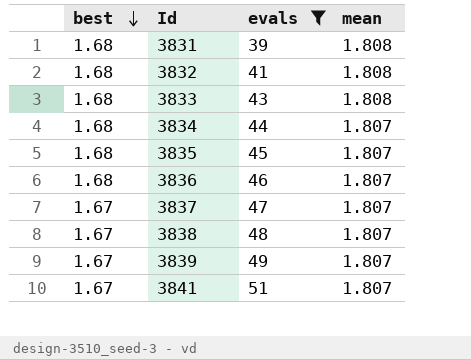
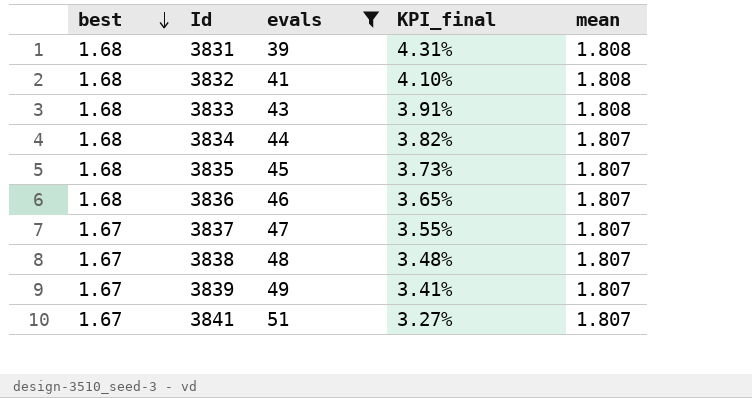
column KPI_final | formula: none -> [best] / [evals]

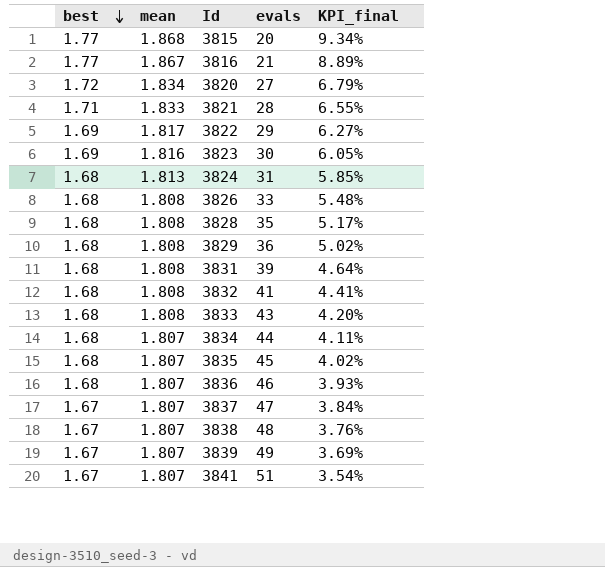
filter: evals >= 39 -> none
column mean | position: 5 -> 2
column KPI_final | formula: [best] / [evals] -> [mean] / [evals]

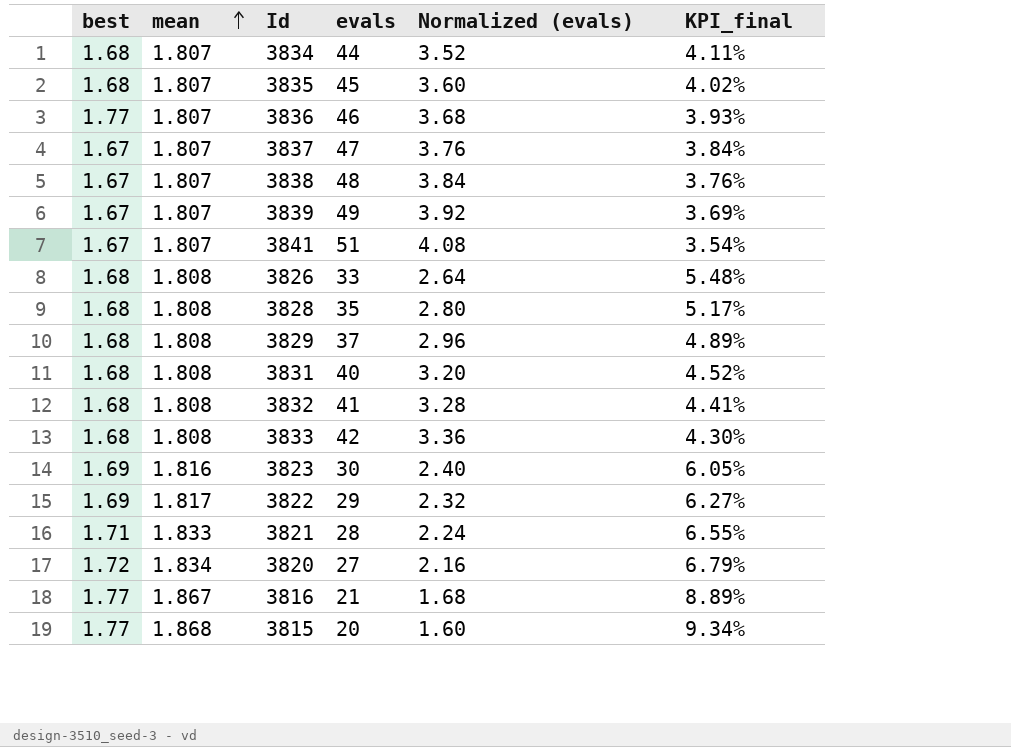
row order: best descending -> mean ascending
column Normalized (evals) | formula: none -> [evals] * 0.08
row 3824: 1.68 | 1.813 | 31 | 5.85% -> none
3836 | best: 1.68 -> 1.77
3829 | evals: 36 -> 37
3829 | KPI_final: 5.02% -> 4.89%
3831 | evals: 39 -> 40
3831 | KPI_final: 4.64% -> 4.52%
3833 | evals: 43 -> 42
3833 | KPI_final: 4.20% -> 4.30%

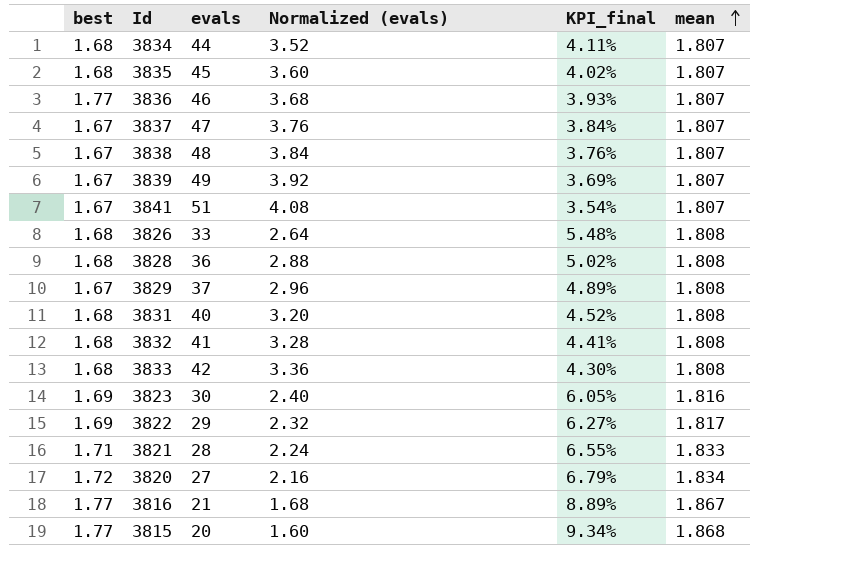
column mean | position: 2 -> 6
3828 | evals: 35 -> 36
3828 | Normalized (evals): 2.80 -> 2.88
3828 | KPI_final: 5.17% -> 5.02%
3829 | best: 1.68 -> 1.67

